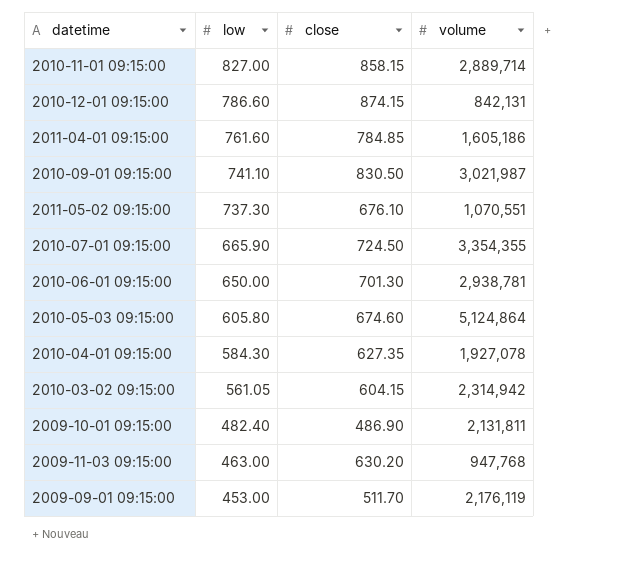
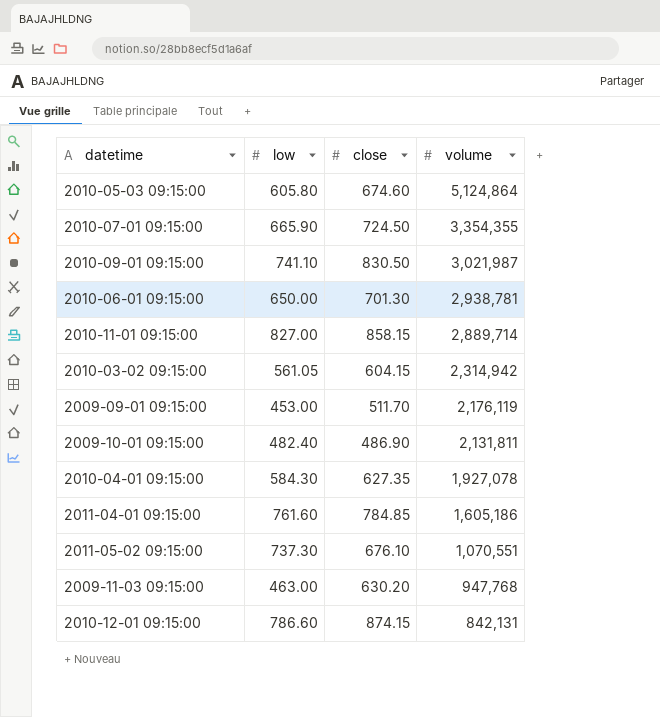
row order: low descending -> volume descending

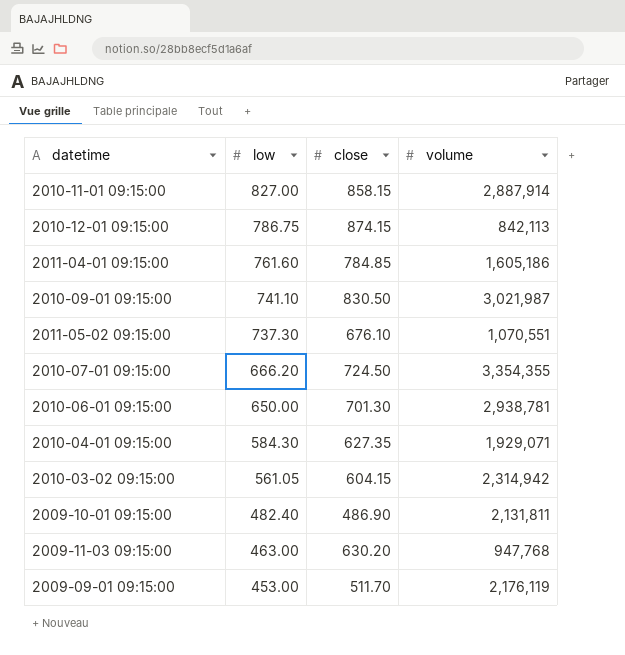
row order: volume descending -> low descending
row 2010-05-03 09:15:00: 605.80 | 674.60 | 5,124,864 -> none
2010-11-01 09:15:00 | volume: 2,889,714 -> 2,887,914
2010-12-01 09:15:00 | low: 786.60 -> 786.75
2010-12-01 09:15:00 | volume: 842,131 -> 842,113
2010-07-01 09:15:00 | low: 665.90 -> 666.20
2010-04-01 09:15:00 | volume: 1,927,078 -> 1,929,071

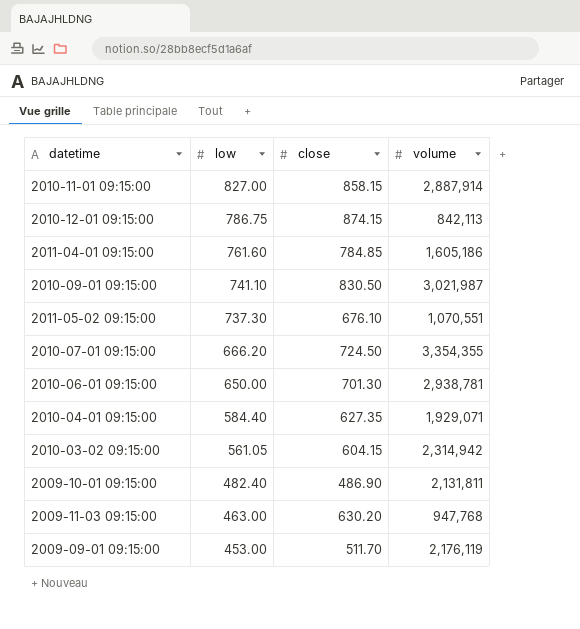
2010-04-01 09:15:00 | low: 584.30 -> 584.40

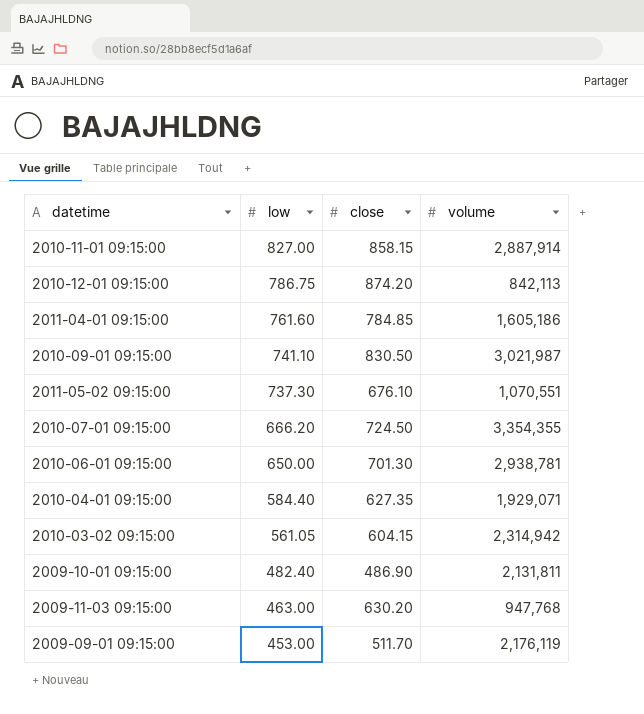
2010-12-01 09:15:00 | close: 874.15 -> 874.20

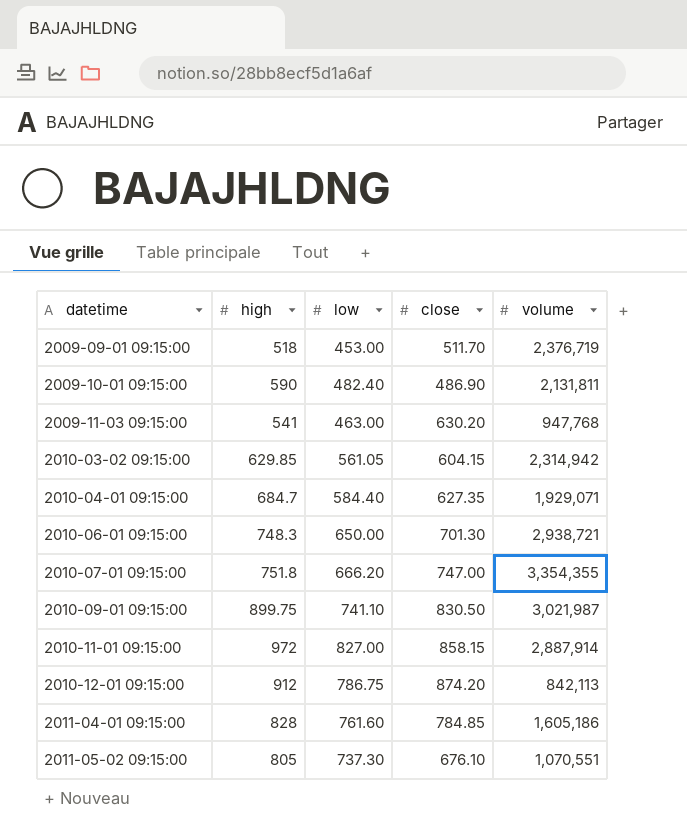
row order: low descending -> datetime ascending
column high | position: none -> 2
2009-09-01 09:15:00 | volume: 2,176,119 -> 2,376,719
2010-06-01 09:15:00 | volume: 2,938,781 -> 2,938,721
2010-07-01 09:15:00 | close: 724.50 -> 747.00

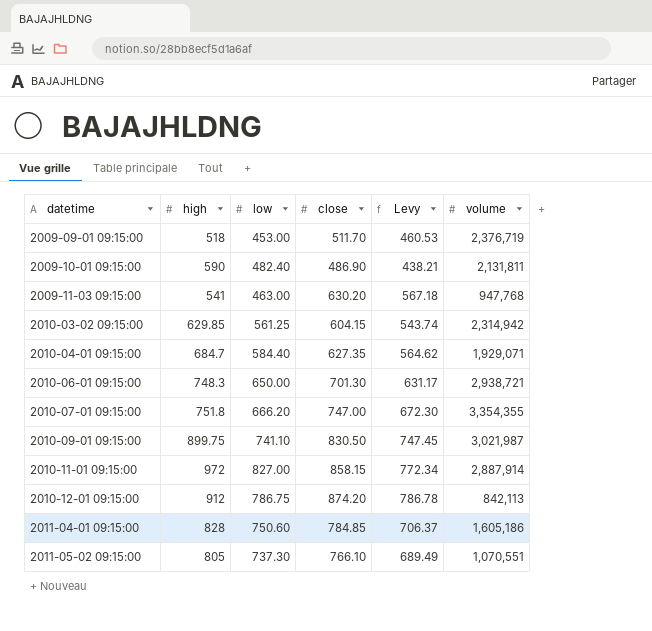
column Levy | formula: none -> [close] * 0.9
2010-03-02 09:15:00 | low: 561.05 -> 561.25
2011-04-01 09:15:00 | low: 761.60 -> 750.60
2011-05-02 09:15:00 | close: 676.10 -> 766.10

